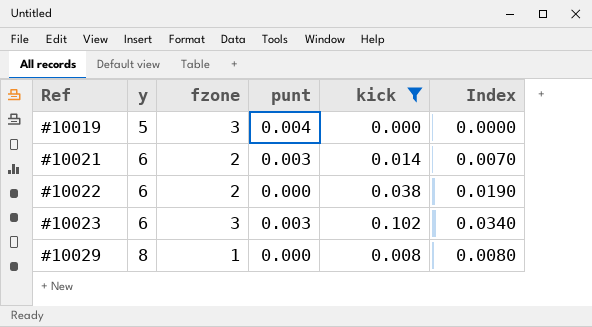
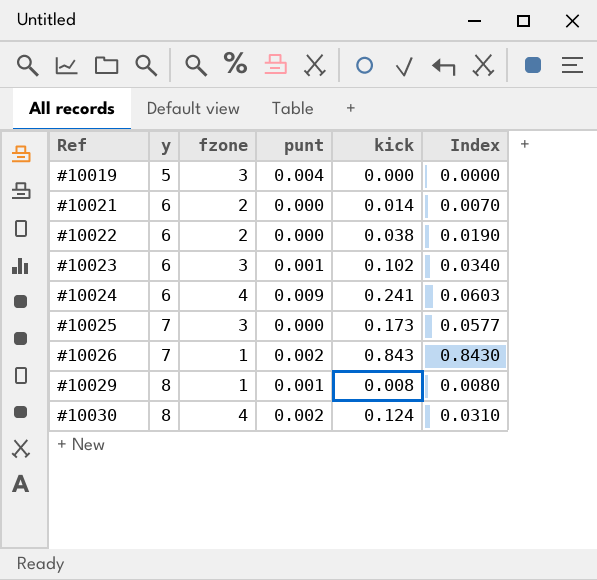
filter: kick <= 0.102 -> none
#10021 | punt: 0.003 -> 0.000
#10023 | punt: 0.003 -> 0.001
#10029 | punt: 0.000 -> 0.001

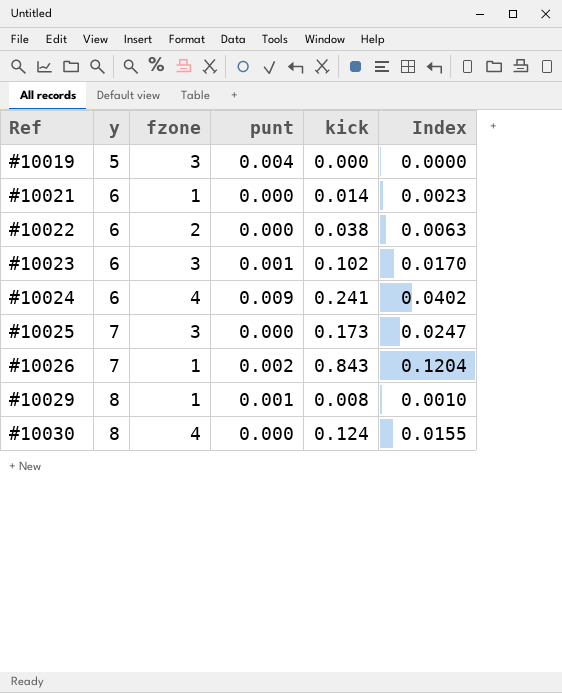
column Index | formula: [kick] / [fzone] -> [kick] / [y]
#10021 | fzone: 2 -> 1
#10030 | punt: 0.002 -> 0.000

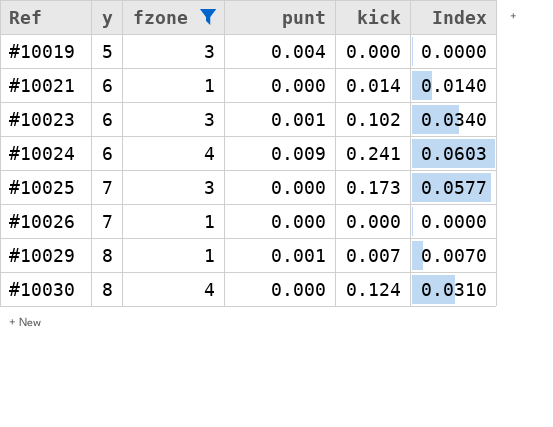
filter: none -> fzone != 2
column Index | formula: [kick] / [y] -> [kick] / [fzone]
#10026 | punt: 0.002 -> 0.000
#10026 | kick: 0.843 -> 0.000
#10029 | kick: 0.008 -> 0.007

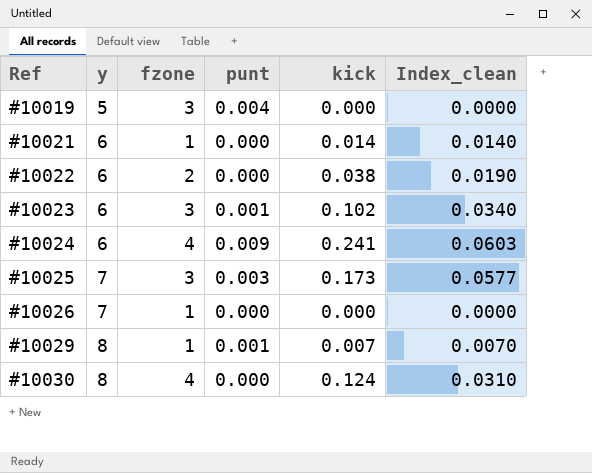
filter: fzone != 2 -> none
column name: Index -> Index_clean
#10025 | punt: 0.000 -> 0.003

